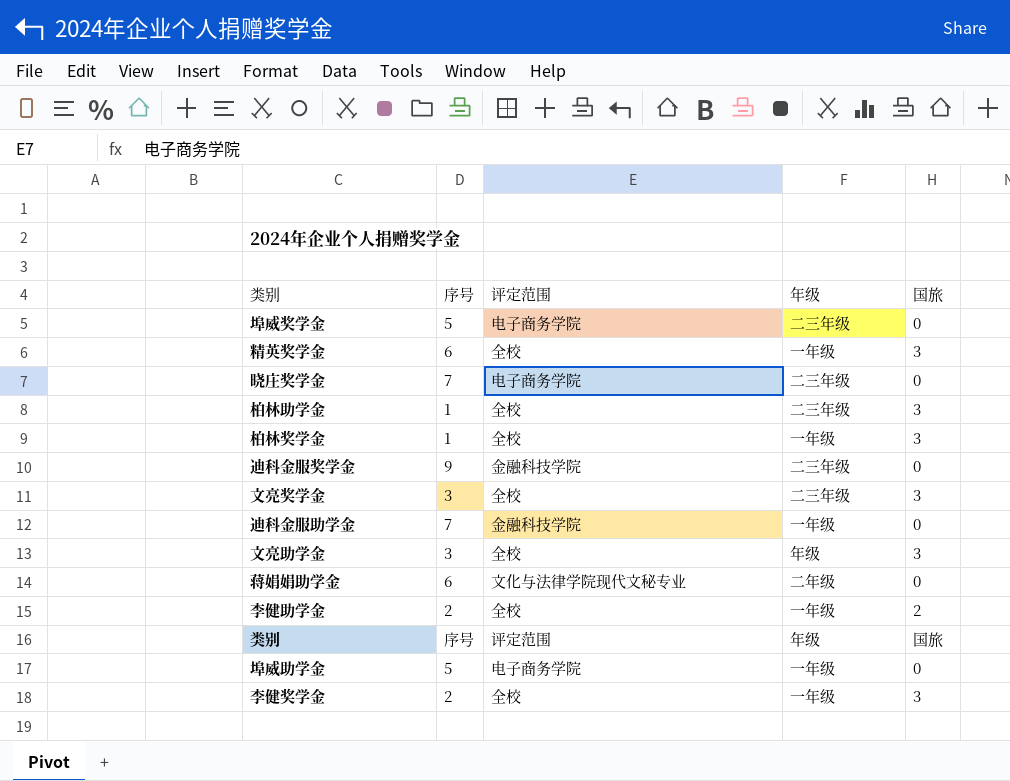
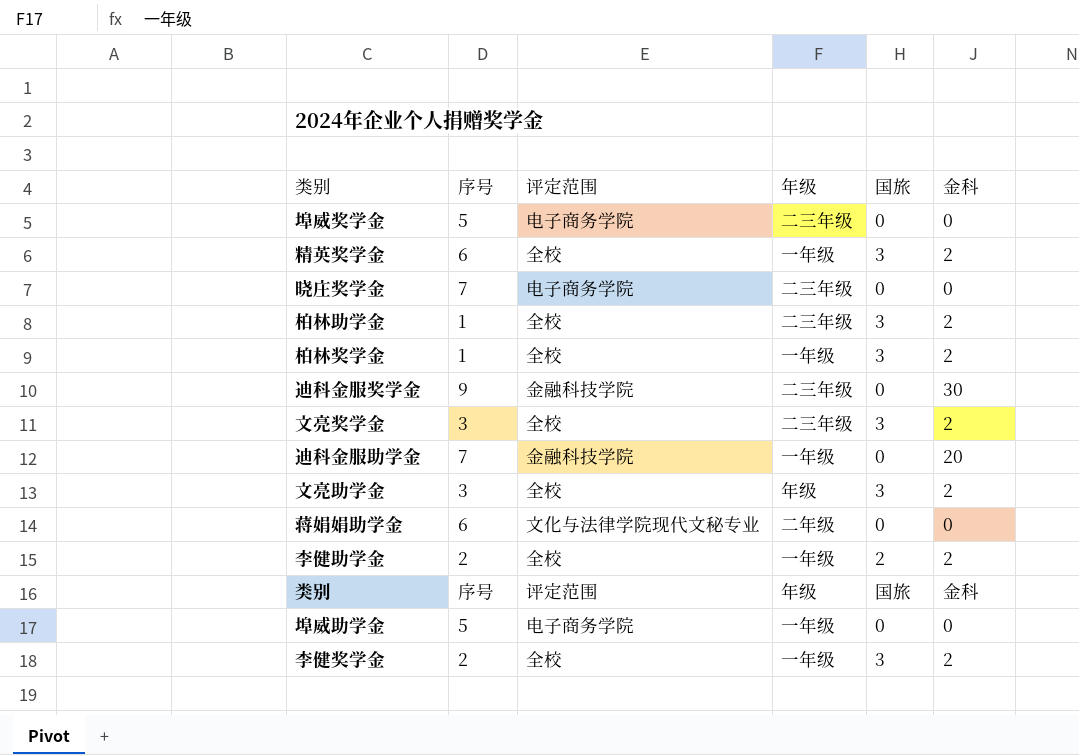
column 金科 | position: none -> 6

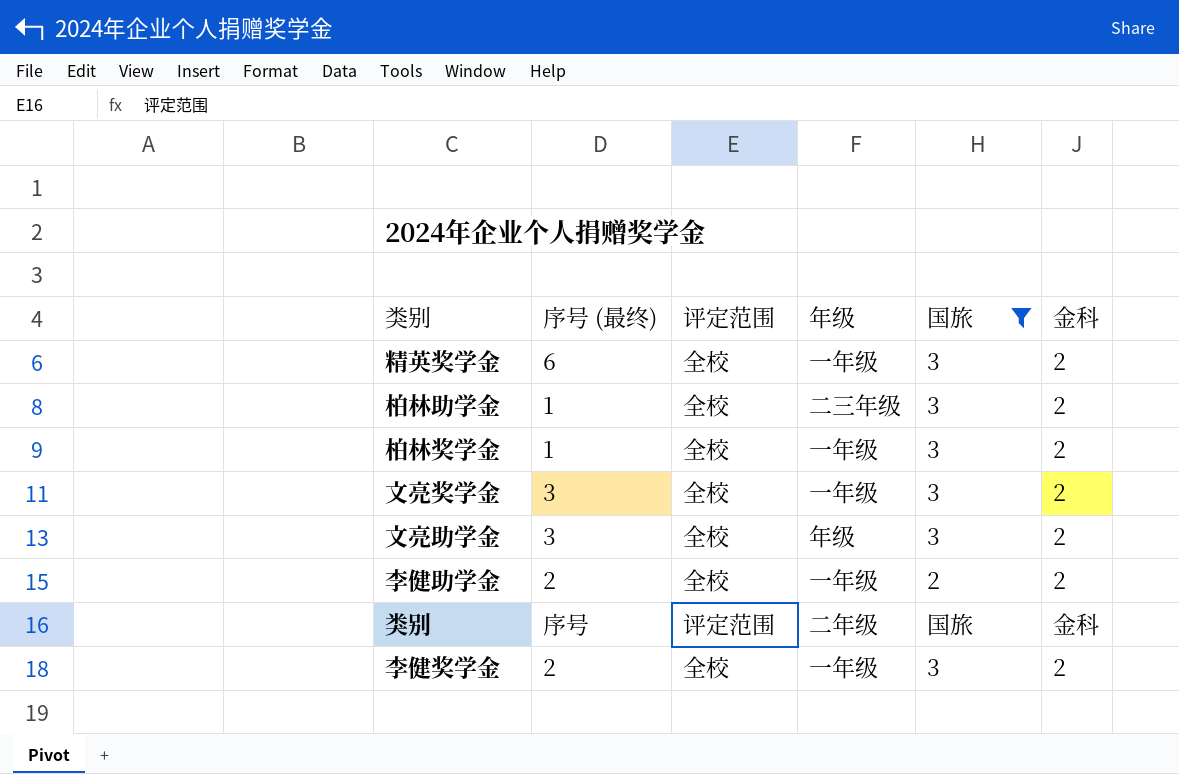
filter: none -> 国旅 != 0
column name: 序号 -> 序号 (最终)
文亮奖学金 | 年级: 二三年级 -> 一年级
类别 | 年级: 年级 -> 二年级

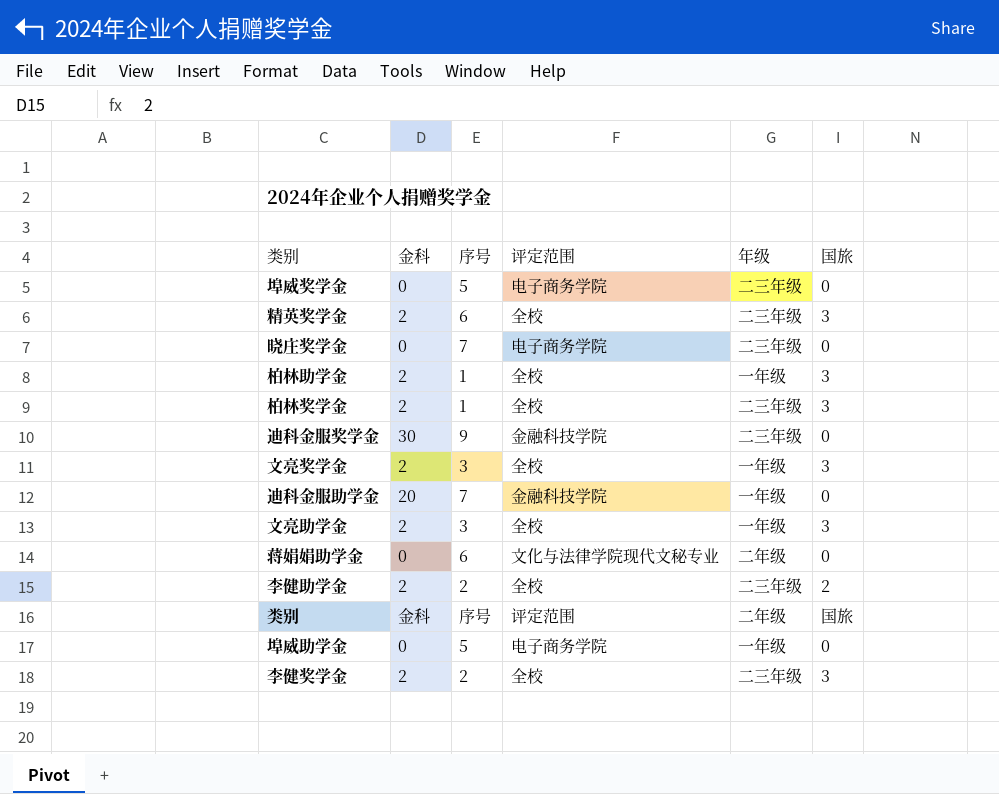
filter: 国旅 != 0 -> none
column 金科 | position: 6 -> 2
column name: 序号 (最终) -> 序号
精英奖学金 | 年级: 一年级 -> 二三年级
柏林助学金 | 年级: 二三年级 -> 一年级
柏林奖学金 | 年级: 一年级 -> 二三年级
文亮助学金 | 年级: 年级 -> 一年级
李健助学金 | 年级: 一年级 -> 二三年级
李健奖学金 | 年级: 一年级 -> 二三年级

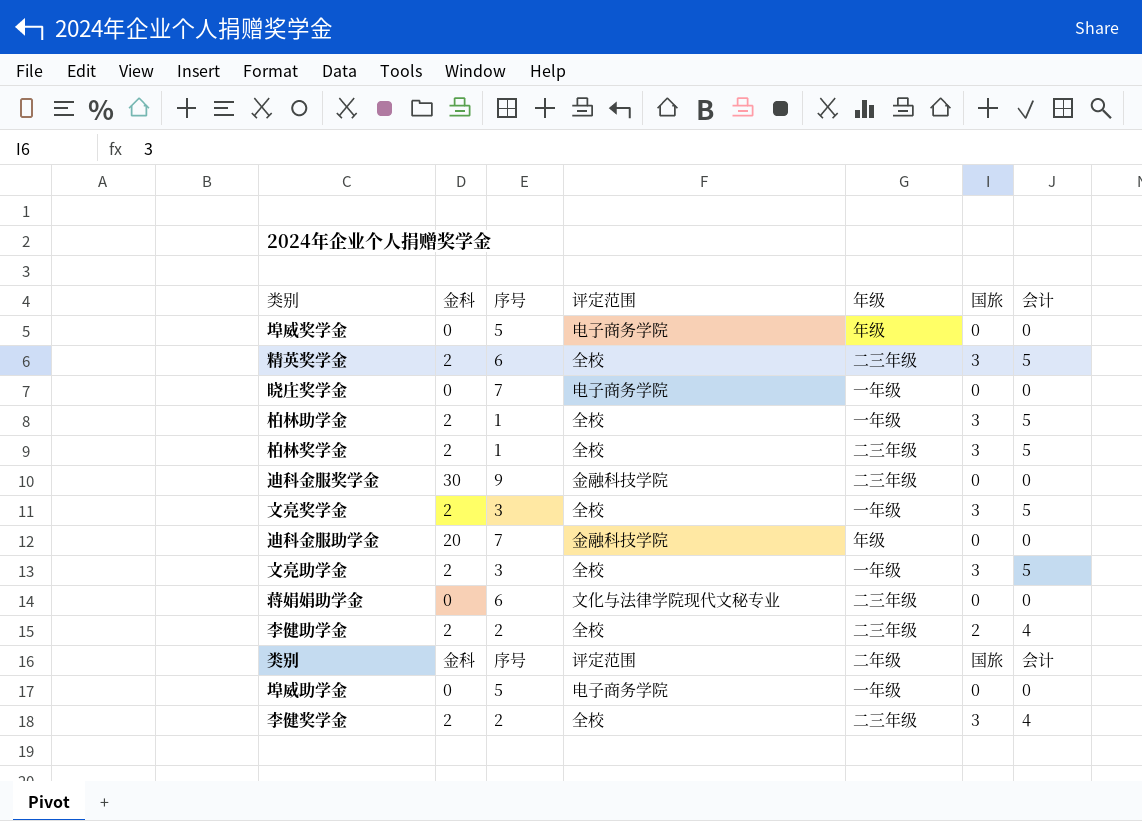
column 会计 | position: none -> 7
埠威奖学金 | 年级: 二三年级 -> 年级
晓庄奖学金 | 年级: 二三年级 -> 一年级
迪科金服助学金 | 年级: 一年级 -> 年级
蒋娟娟助学金 | 年级: 二年级 -> 二三年级

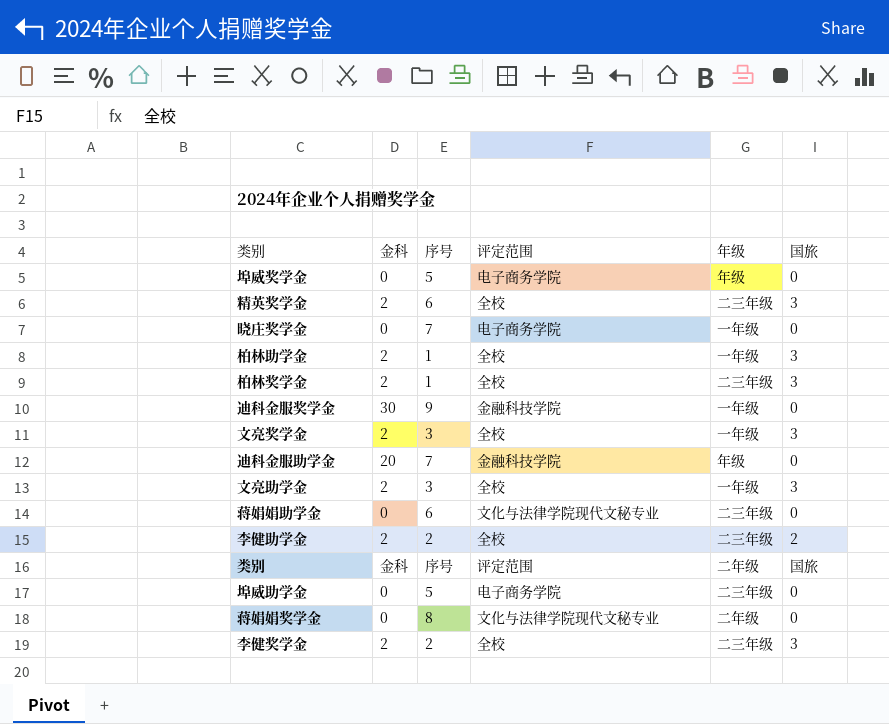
column 会计 | position: 7 -> none
迪科金服奖学金 | 年级: 二三年级 -> 一年级
埠威助学金 | 年级: 一年级 -> 二三年级
row 蒋娟娟奖学金: none -> 0 | 8 | 文化与法律学院现代文秘专业 | 二年级 | 0

